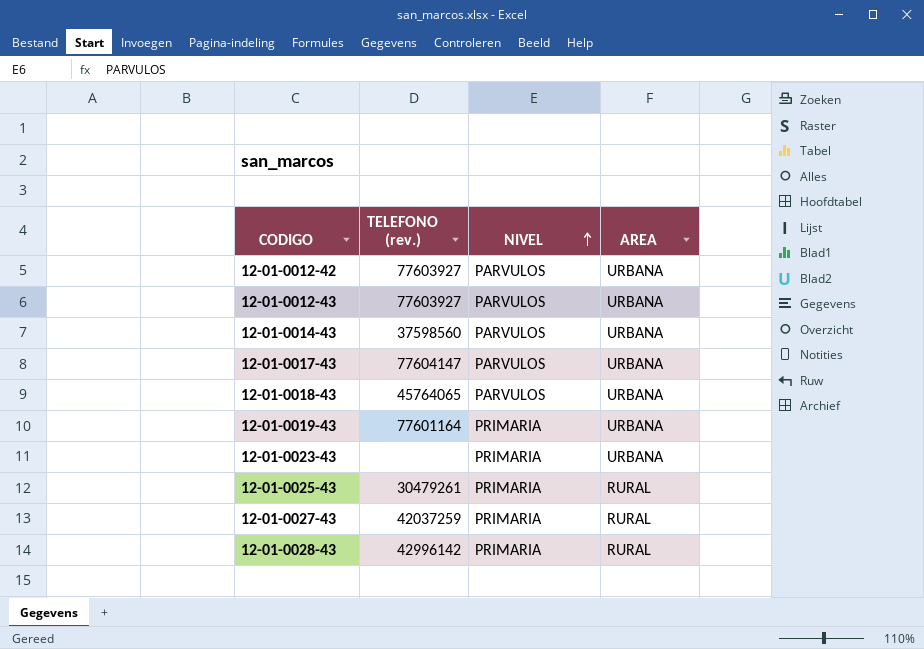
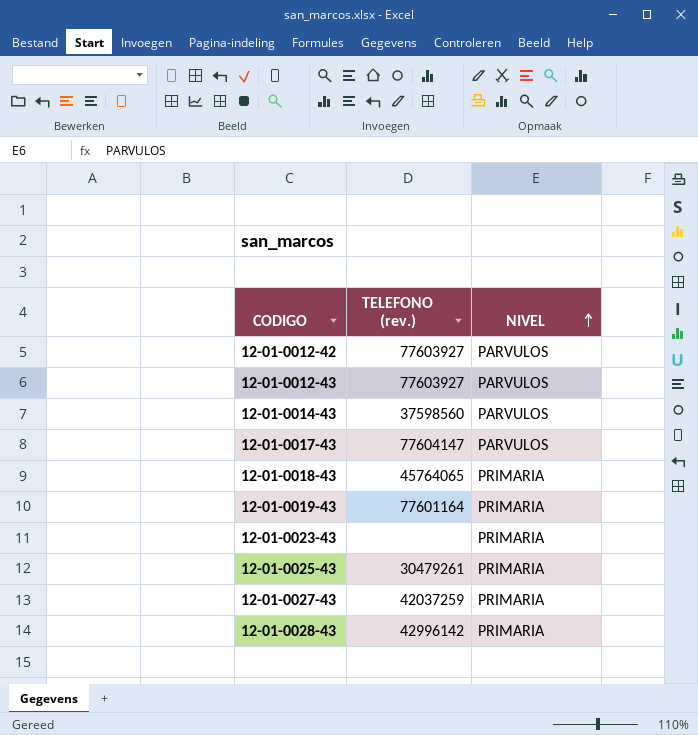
column AREA | position: 4 -> none
12-01-0018-43 | NIVEL: PARVULOS -> PRIMARIA

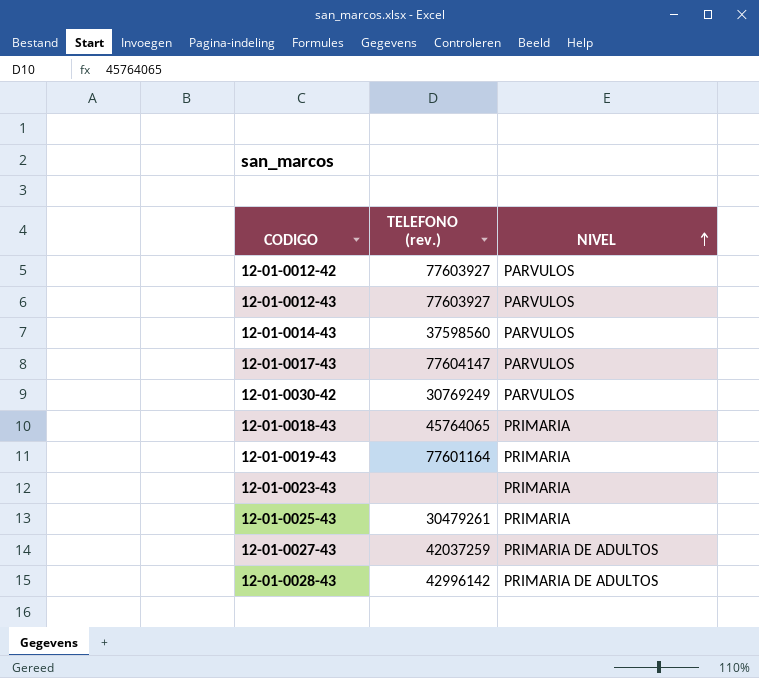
row 12-01-0030-42: none -> 30769249 | PARVULOS
12-01-0027-43 | NIVEL: PRIMARIA -> PRIMARIA DE ADULTOS
12-01-0028-43 | NIVEL: PRIMARIA -> PRIMARIA DE ADULTOS

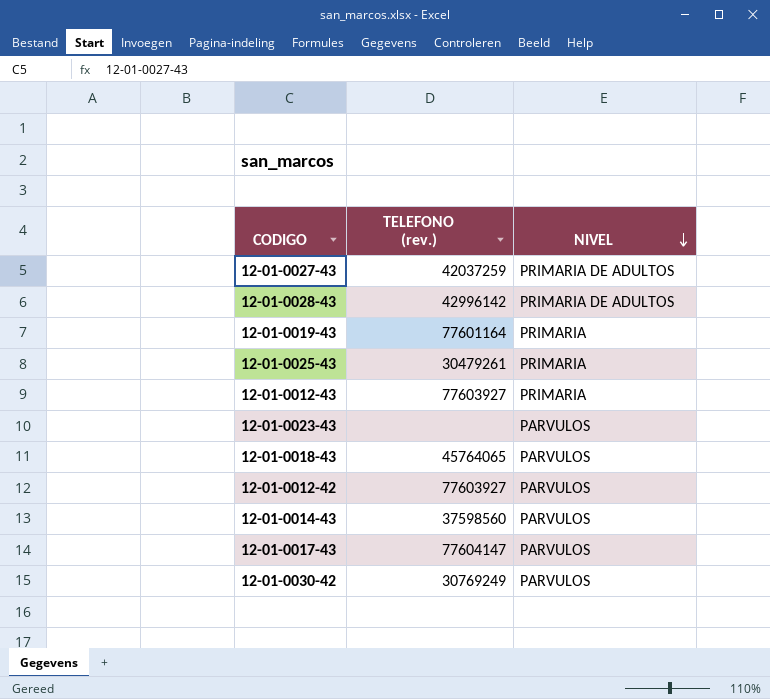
row order: NIVEL ascending -> NIVEL descending
12-01-0012-43 | NIVEL: PARVULOS -> PRIMARIA
12-01-0023-43 | NIVEL: PRIMARIA -> PARVULOS
12-01-0018-43 | NIVEL: PRIMARIA -> PARVULOS

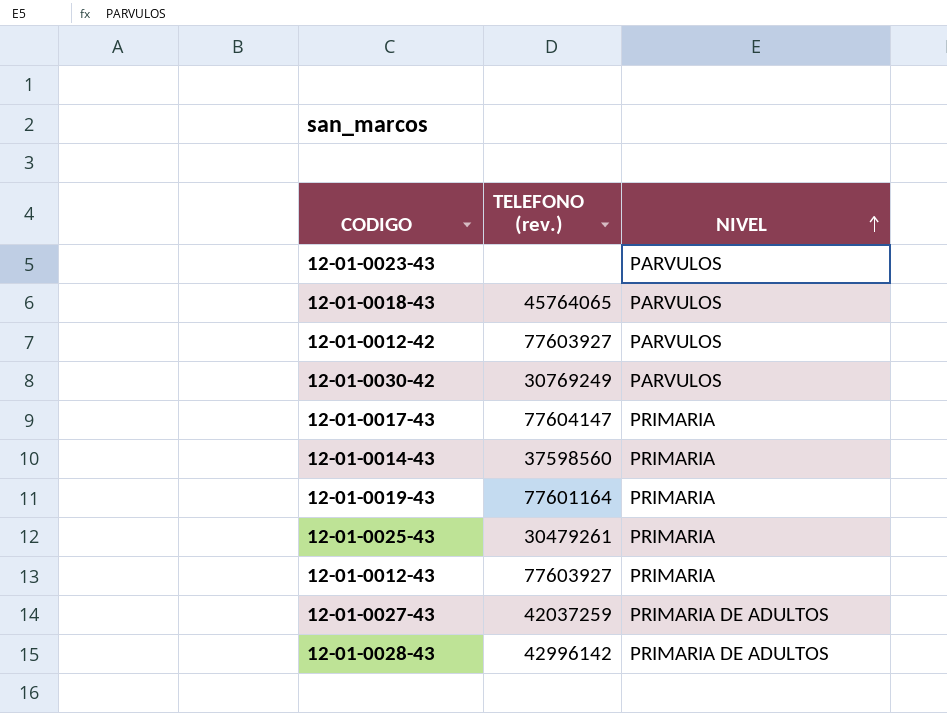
row order: NIVEL descending -> NIVEL ascending
12-01-0017-43 | NIVEL: PARVULOS -> PRIMARIA
12-01-0014-43 | NIVEL: PARVULOS -> PRIMARIA

